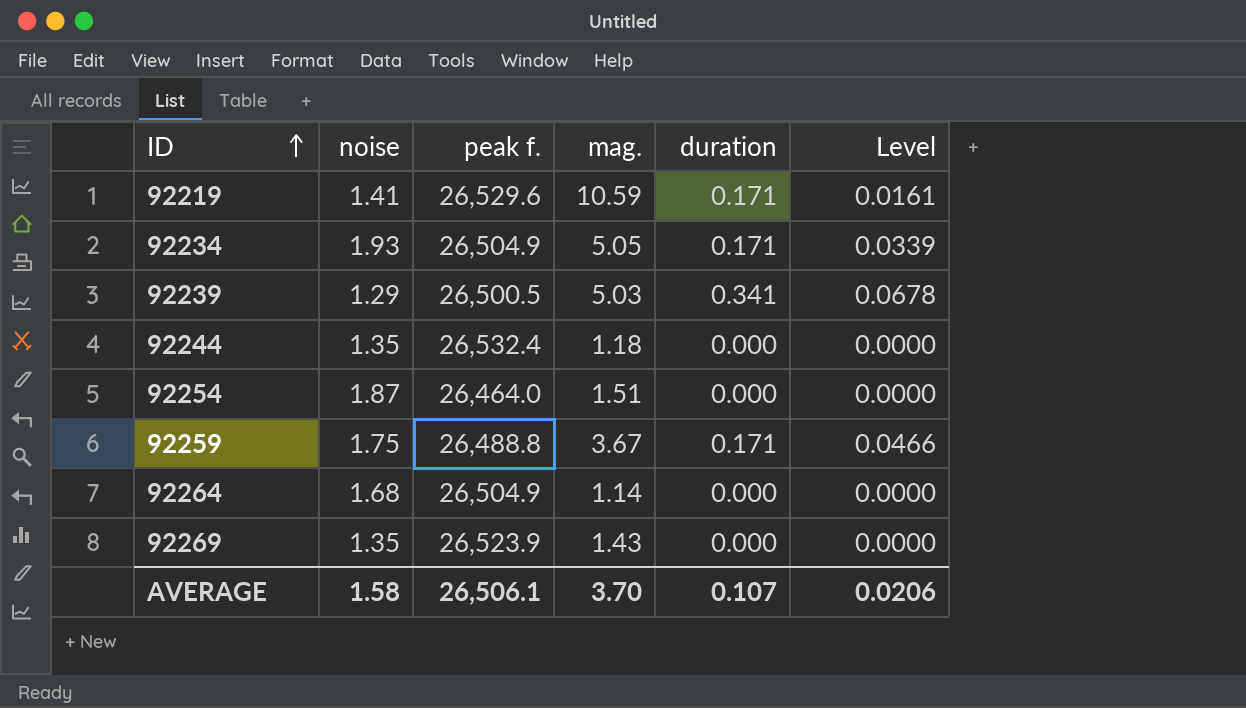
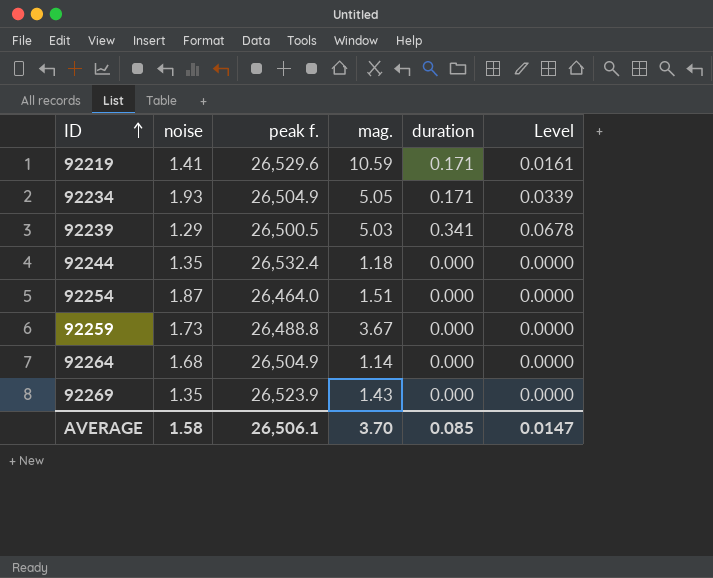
92259 | noise: 1.75 -> 1.73
92259 | duration: 0.171 -> 0.000
92259 | Level: 0.0466 -> 0.0000
AVERAGE | duration: 0.107 -> 0.085
AVERAGE | Level: 0.0206 -> 0.0147

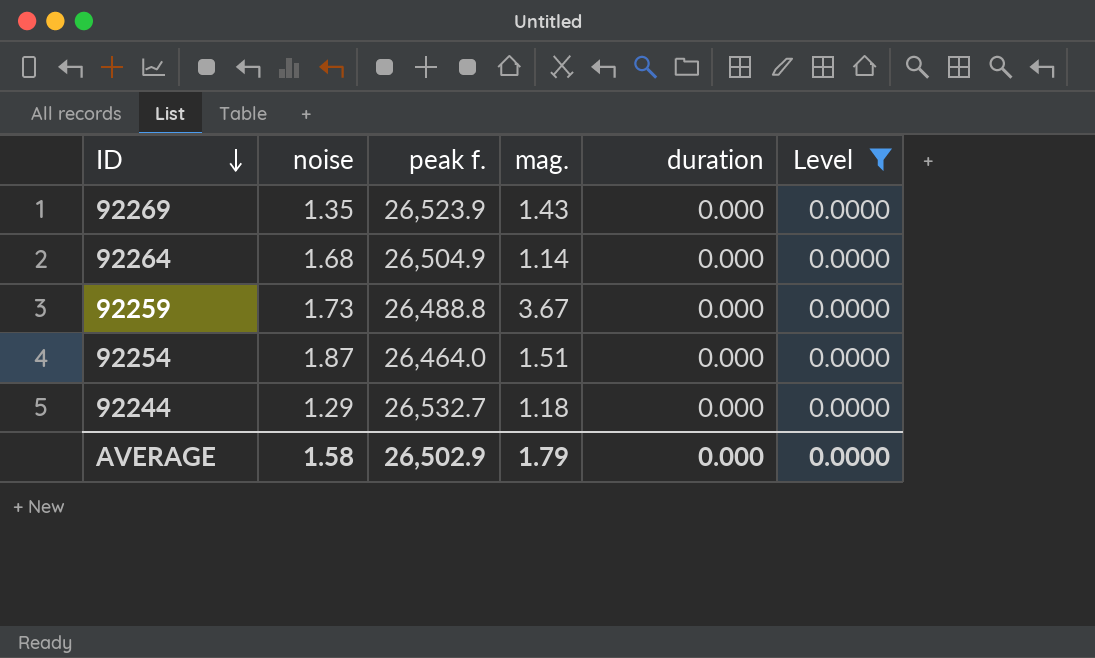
filter: none -> Level = 0.0000
row order: ID ascending -> ID descending
92244 | noise: 1.35 -> 1.29
92244 | peak f.: 26,532.4 -> 26,532.7
AVERAGE | peak f.: 26,506.1 -> 26,502.9
AVERAGE | mag.: 3.70 -> 1.79
AVERAGE | duration: 0.085 -> 0.000
AVERAGE | Level: 0.0147 -> 0.0000

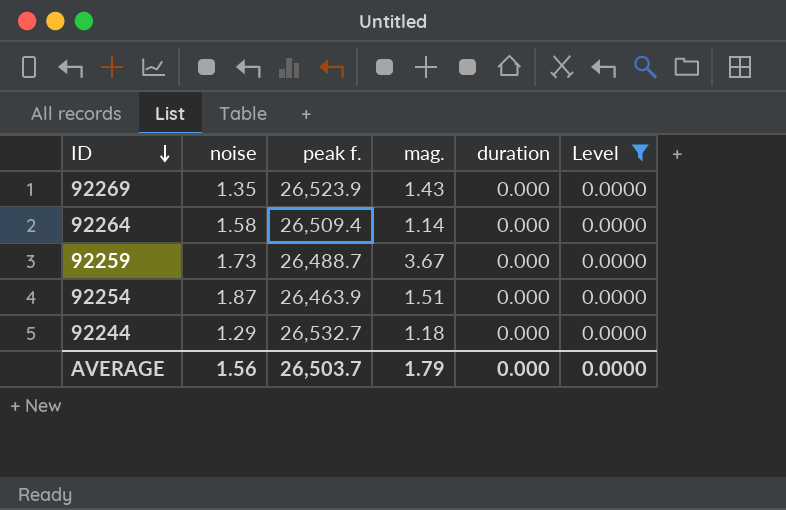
92264 | noise: 1.68 -> 1.58
92264 | peak f.: 26,504.9 -> 26,509.4
92259 | peak f.: 26,488.8 -> 26,488.7
92254 | peak f.: 26,464.0 -> 26,463.9
AVERAGE | noise: 1.58 -> 1.56
AVERAGE | peak f.: 26,502.9 -> 26,503.7

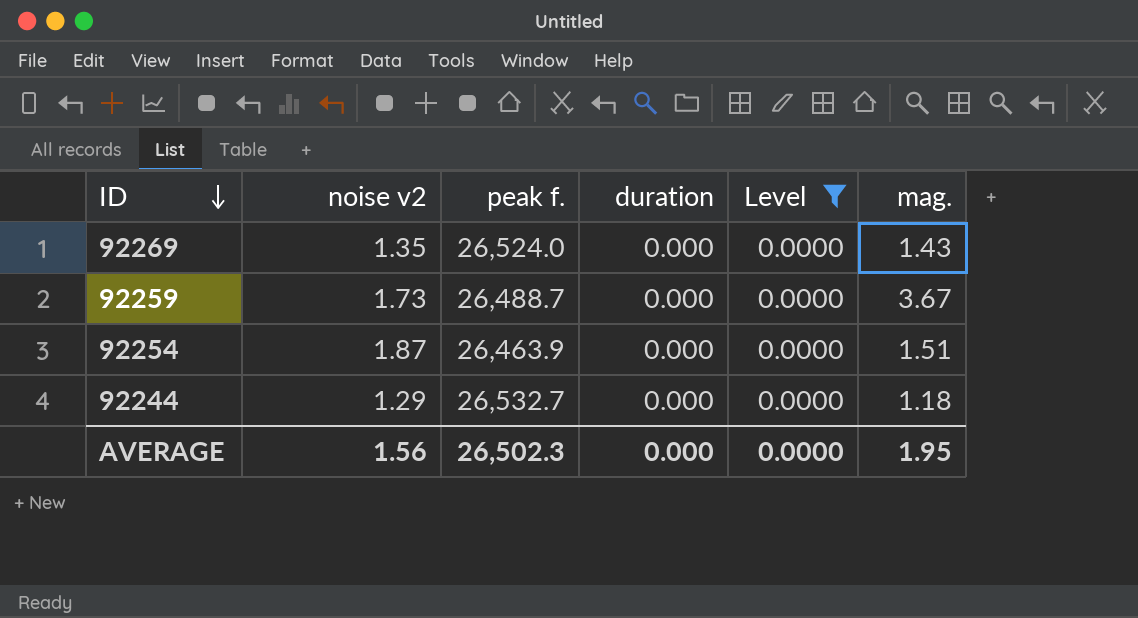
column name: noise -> noise v2
column mag. | position: 4 -> 6
row 92264: 1.58 | 26,509.4 | 1.14 | 0.000 | 0.0000 -> none
92269 | peak f.: 26,523.9 -> 26,524.0
AVERAGE | peak f.: 26,503.7 -> 26,502.3
AVERAGE | mag.: 1.79 -> 1.95

